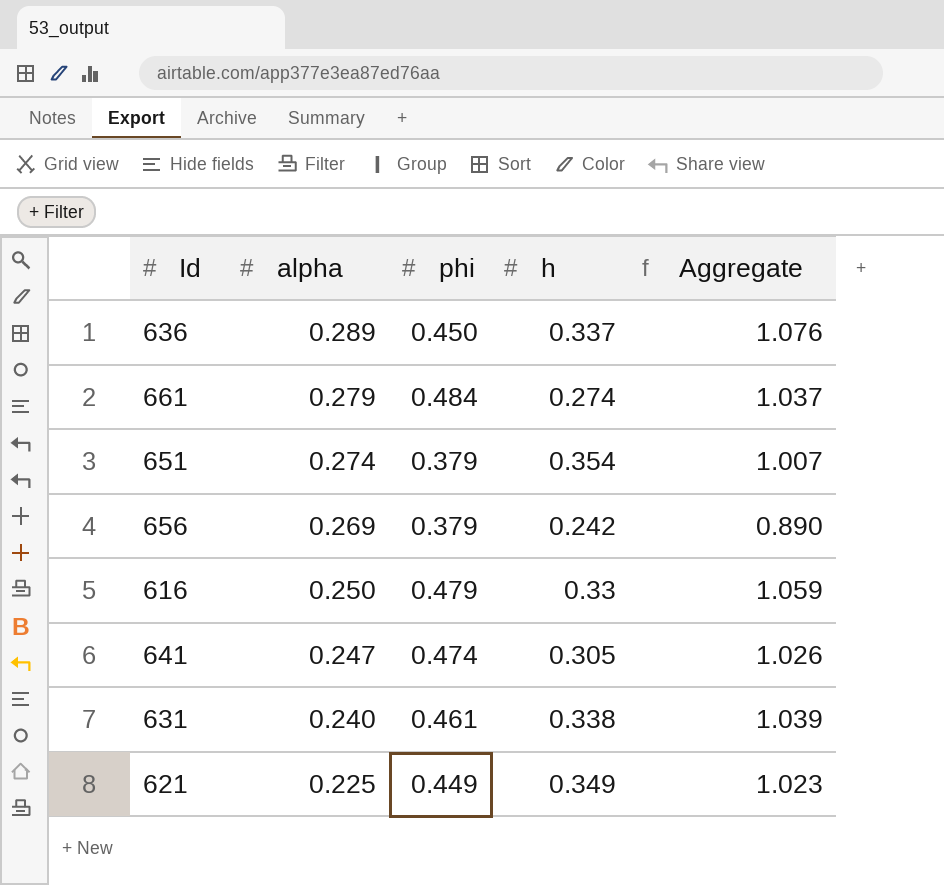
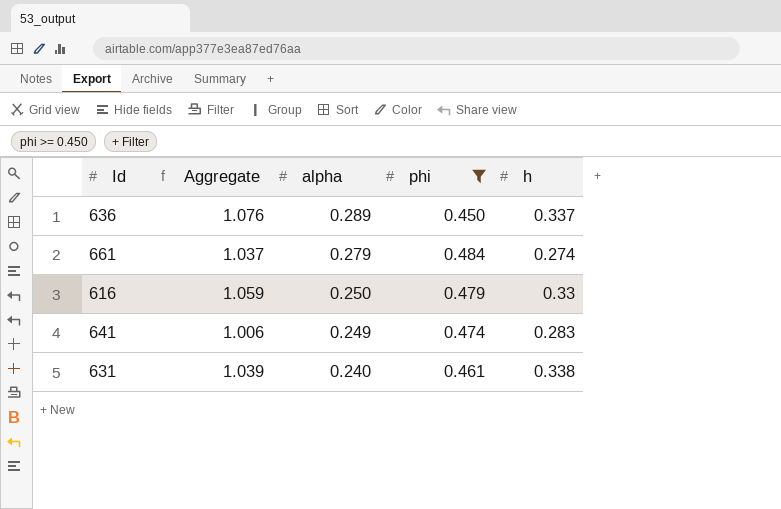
filter: none -> phi >= 0.450
column Aggregate | position: 5 -> 2
641 | Aggregate: 1.026 -> 1.006
641 | alpha: 0.247 -> 0.249
641 | h: 0.305 -> 0.283

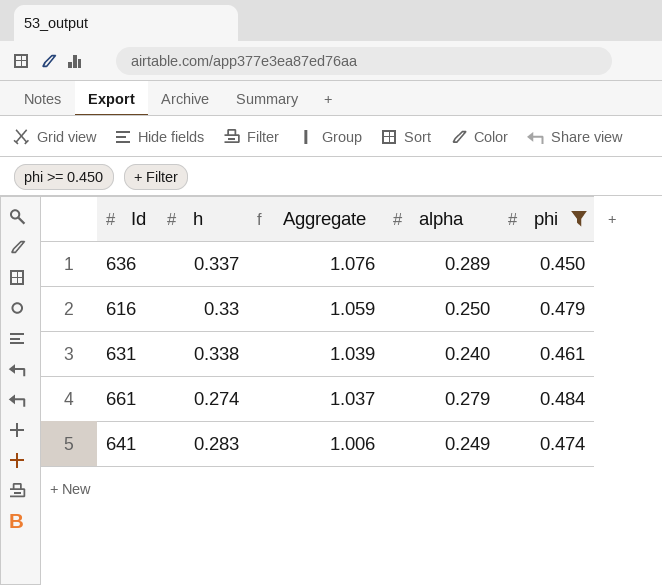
row order: alpha descending -> Aggregate descending
column h | position: 5 -> 2

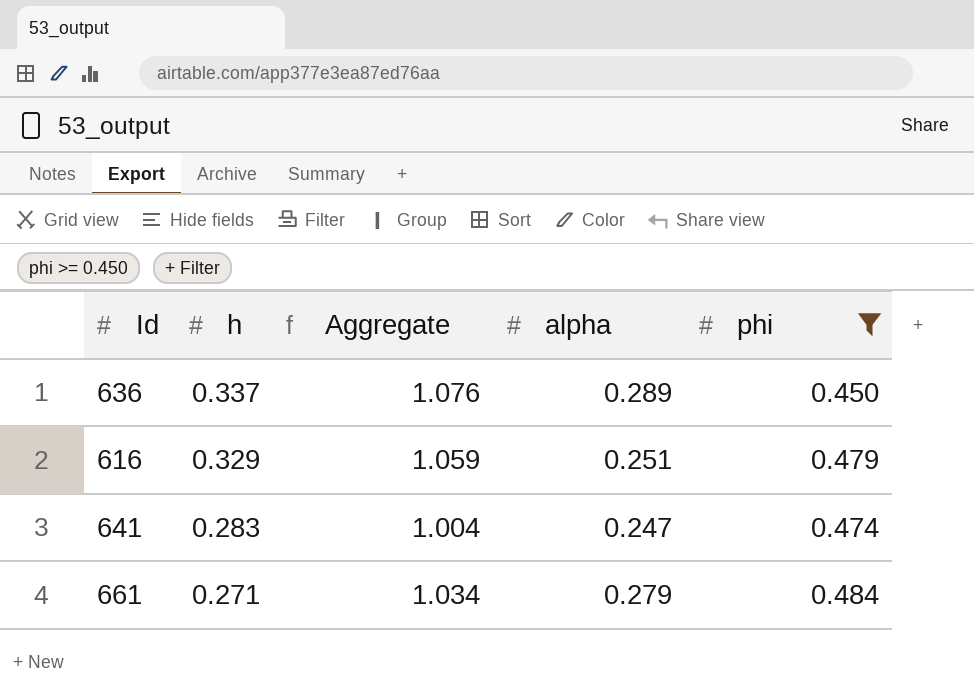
row order: Aggregate descending -> h descending
row 631: 0.338 | 1.039 | 0.240 | 0.461 -> none
616 | h: 0.33 -> 0.329
616 | alpha: 0.250 -> 0.251
641 | Aggregate: 1.006 -> 1.004
641 | alpha: 0.249 -> 0.247
661 | h: 0.274 -> 0.271
661 | Aggregate: 1.037 -> 1.034

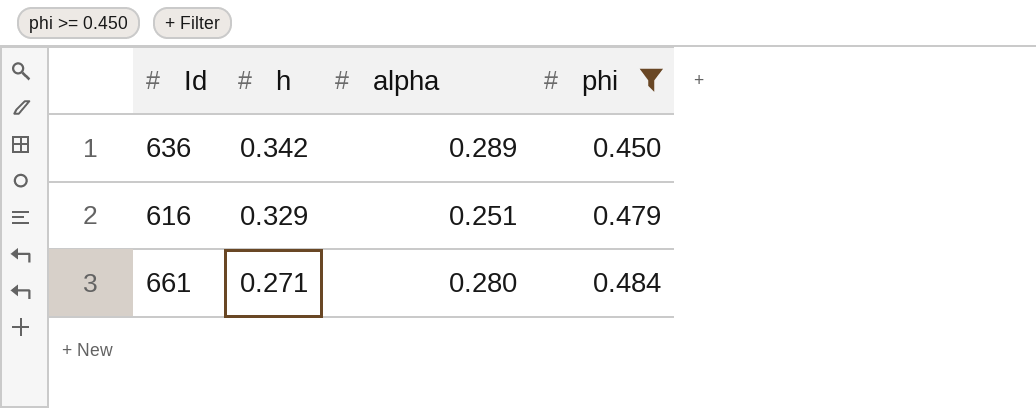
column Aggregate | formula: [h] + [alpha] + [phi] -> none
row 641: 0.283 | 1.004 | 0.247 | 0.474 -> none
636 | h: 0.337 -> 0.342
661 | alpha: 0.279 -> 0.280

